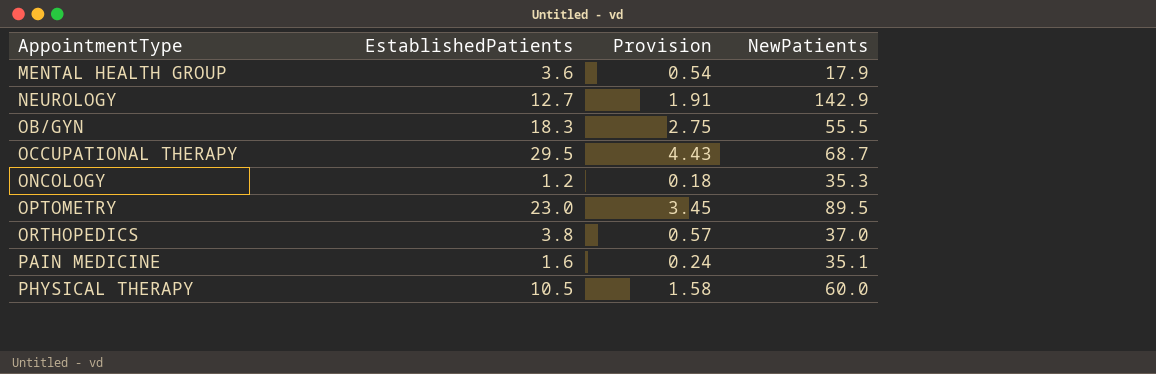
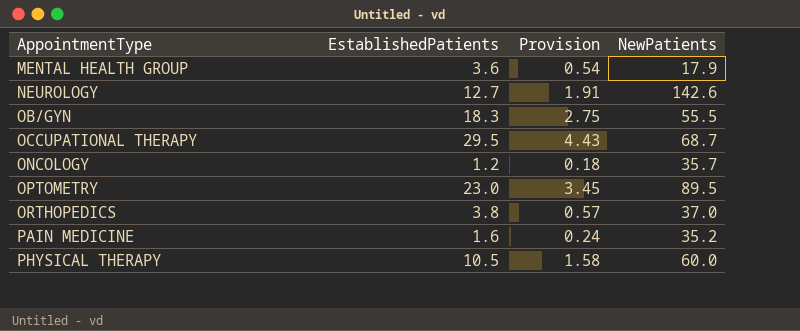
NEUROLOGY | NewPatients: 142.9 -> 142.6
ONCOLOGY | NewPatients: 35.3 -> 35.7
PAIN MEDICINE | NewPatients: 35.1 -> 35.2

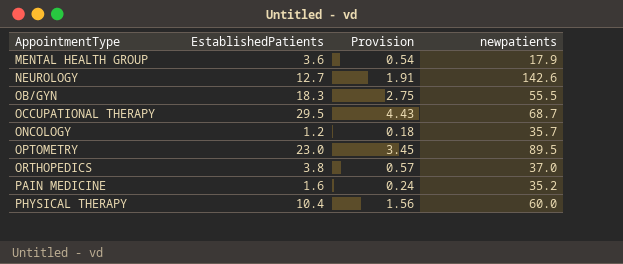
column name: NewPatients -> newpatients
PHYSICAL THERAPY | EstablishedPatients: 10.5 -> 10.4
PHYSICAL THERAPY | Provision: 1.58 -> 1.56

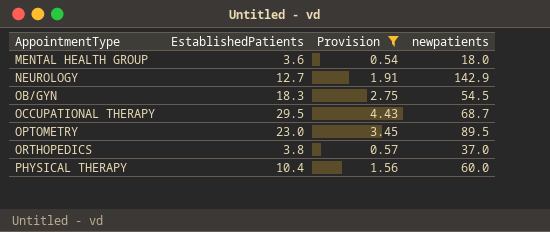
filter: none -> Provision >= 0.54
MENTAL HEALTH GROUP | newpatients: 17.9 -> 18.0
NEUROLOGY | newpatients: 142.6 -> 142.9
OB/GYN | newpatients: 55.5 -> 54.5

